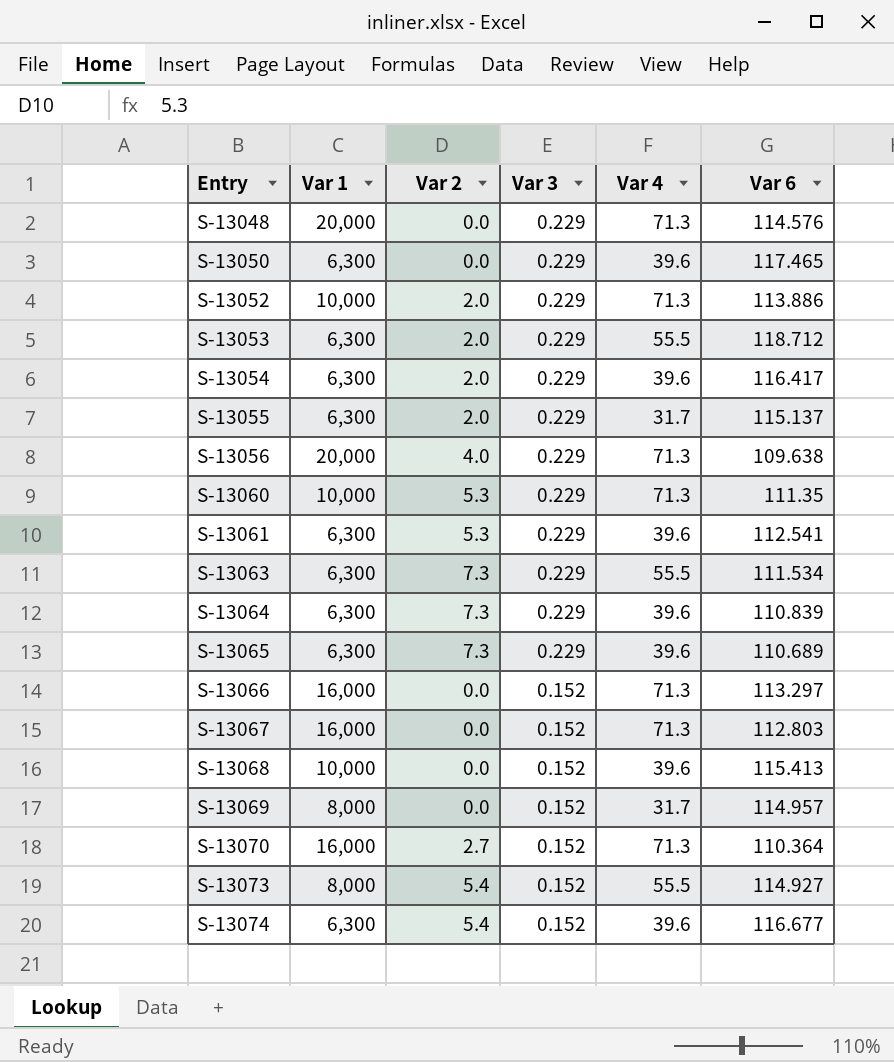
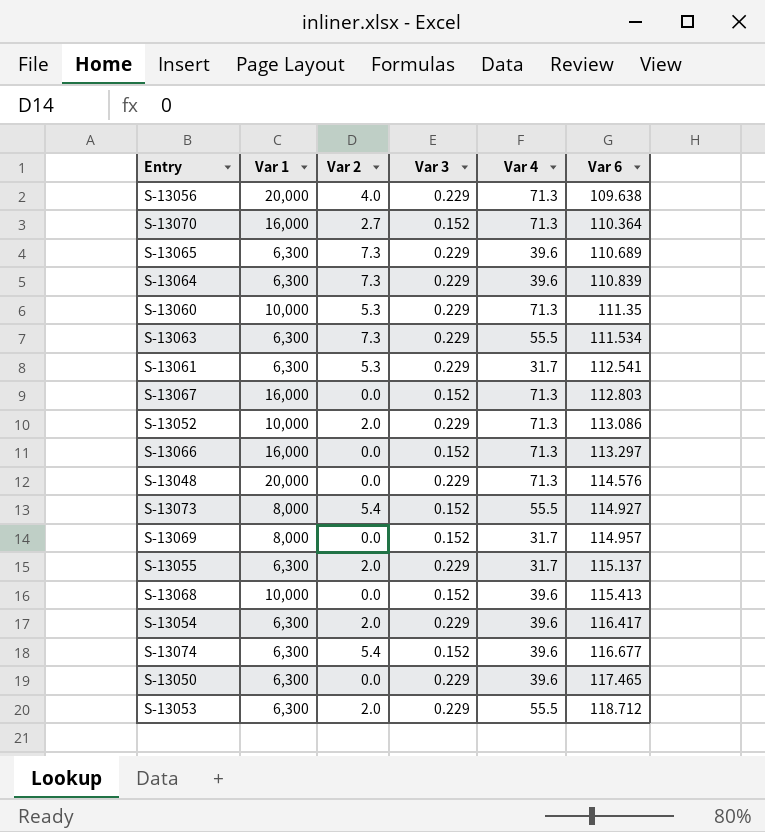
row order: Entry ascending -> Var 6 ascending
S-13061 | Var 4: 39.6 -> 31.7
S-13052 | Var 6: 113.886 -> 113.086

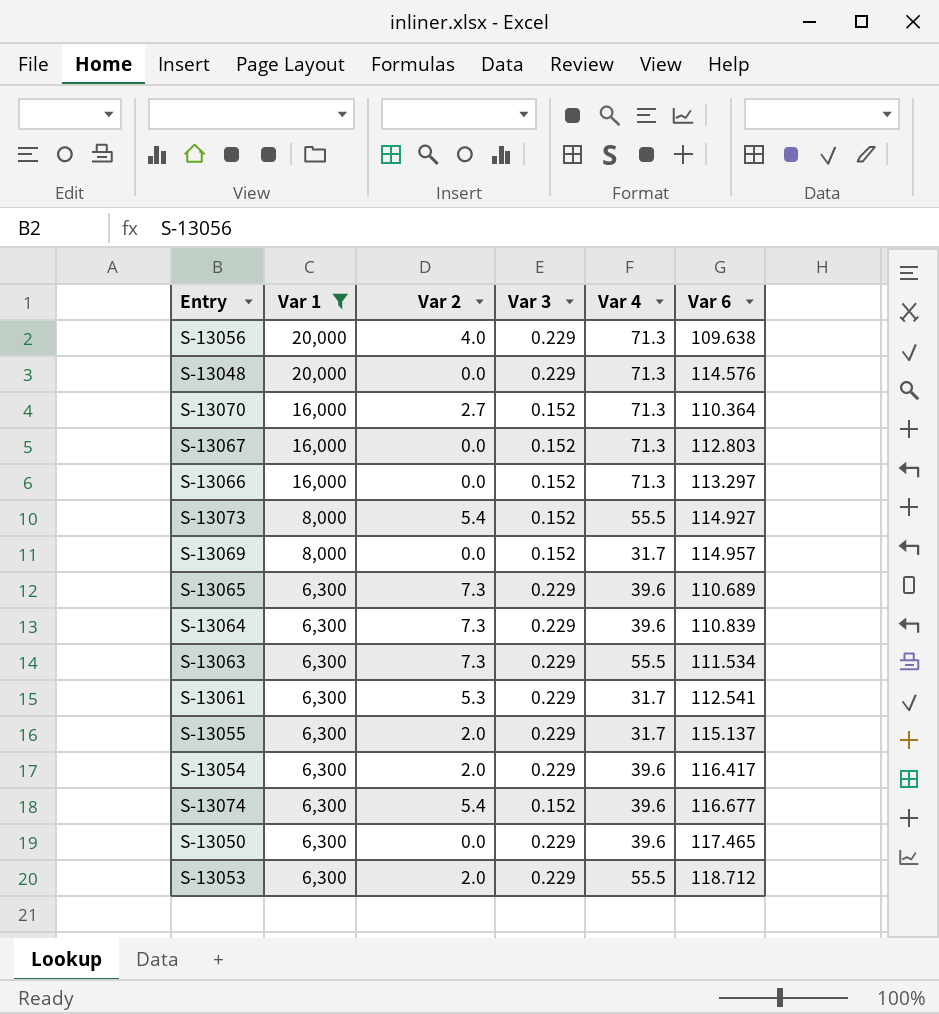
filter: none -> Var 1 != 10,000
row order: Var 6 ascending -> Var 1 descending

